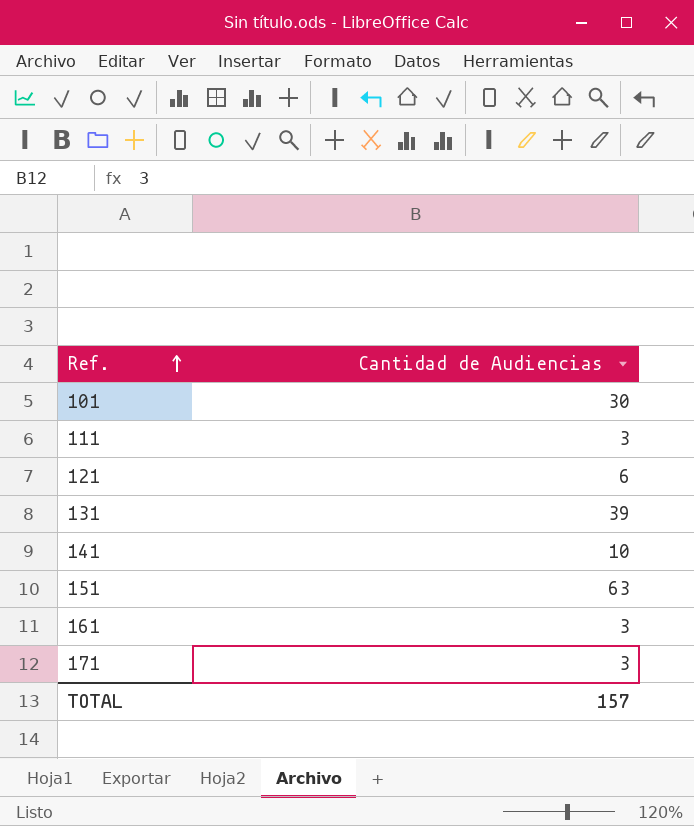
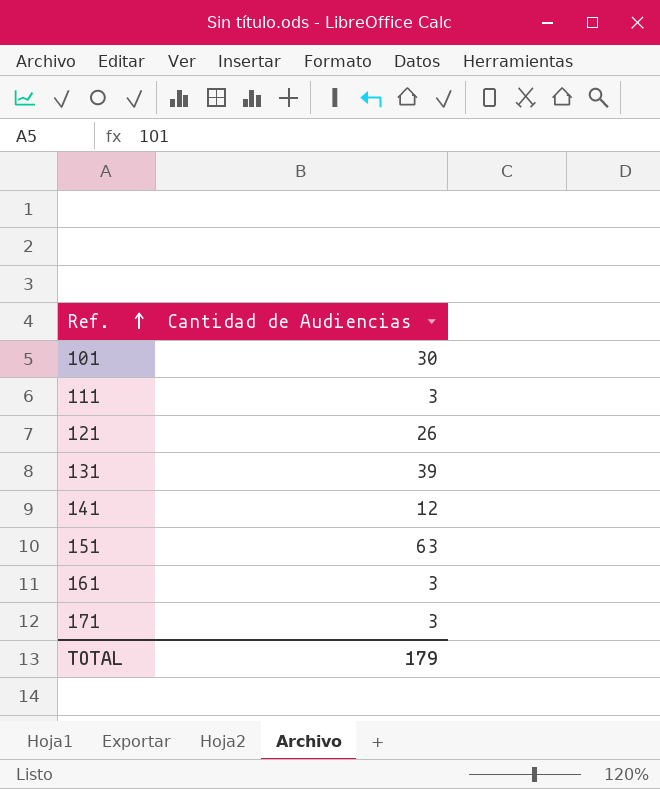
121 | Cantidad de Audiencias: 6 -> 26
141 | Cantidad de Audiencias: 10 -> 12
TOTAL | Cantidad de Audiencias: 157 -> 179

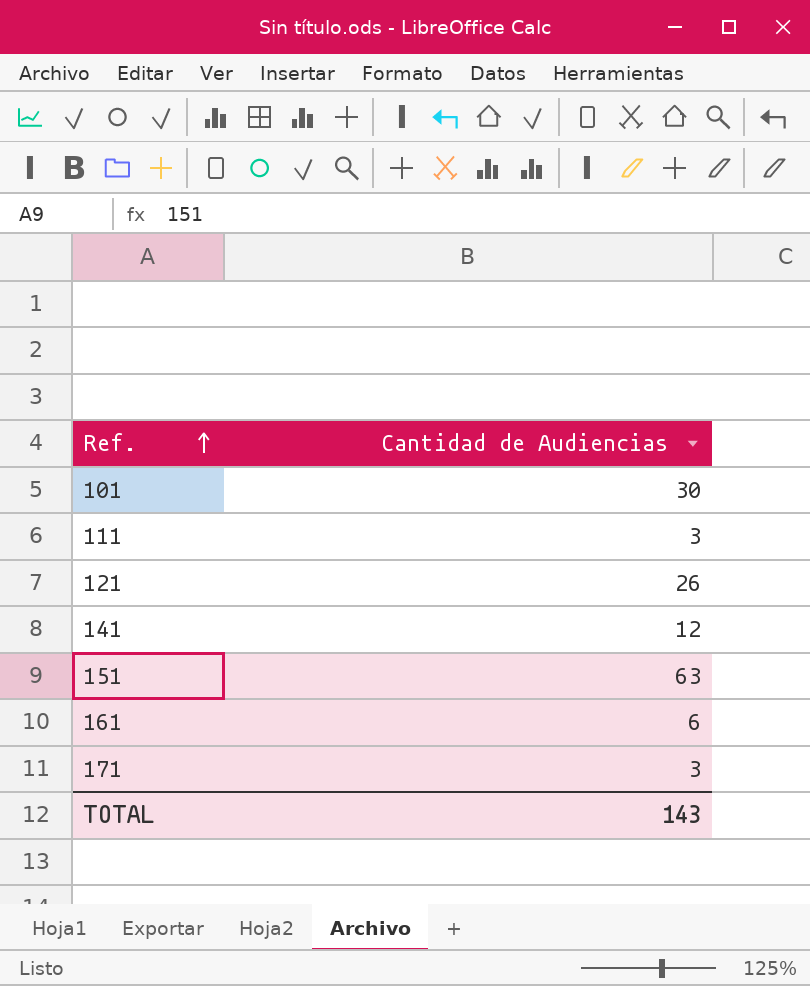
row 131: 39 -> none
161 | Cantidad de Audiencias: 3 -> 6
TOTAL | Cantidad de Audiencias: 179 -> 143

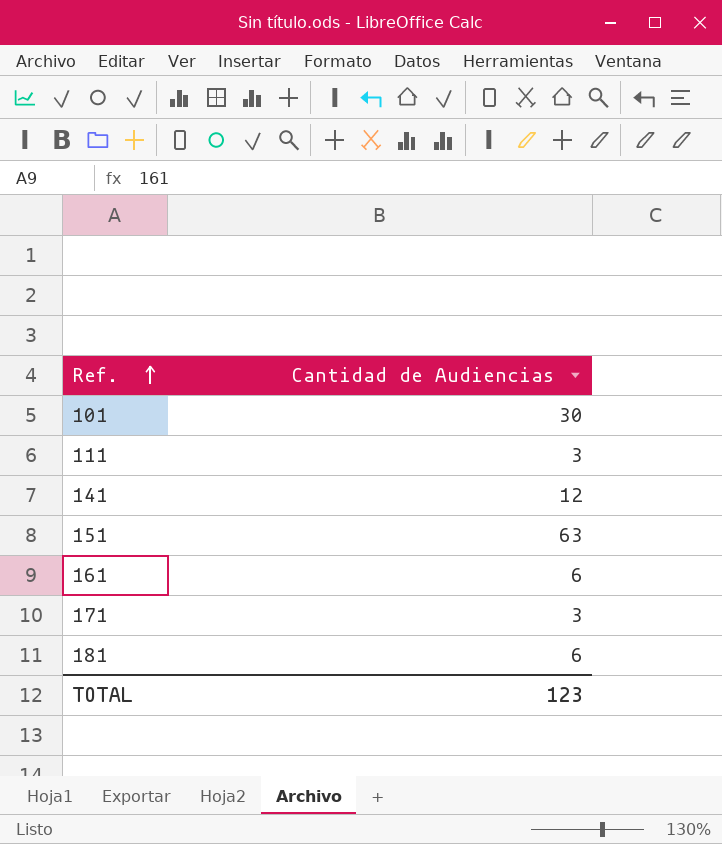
row 121: 26 -> none
row 181: none -> 6
TOTAL | Cantidad de Audiencias: 143 -> 123

